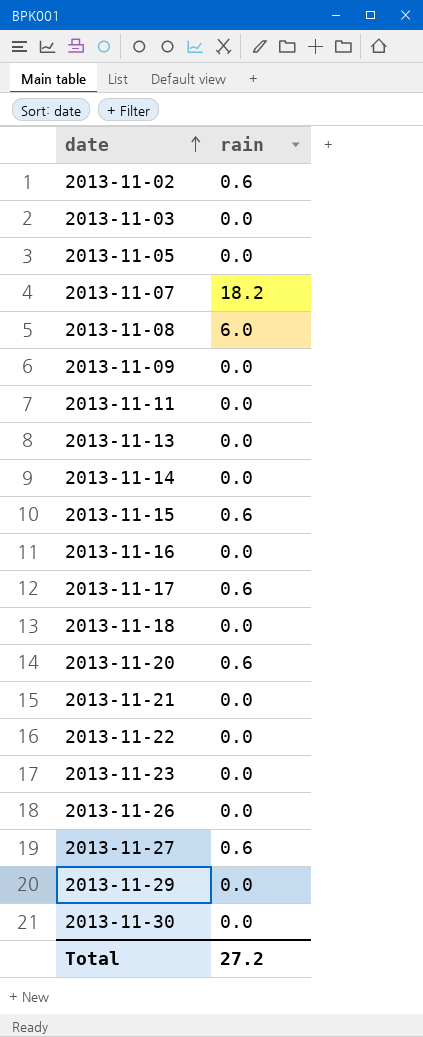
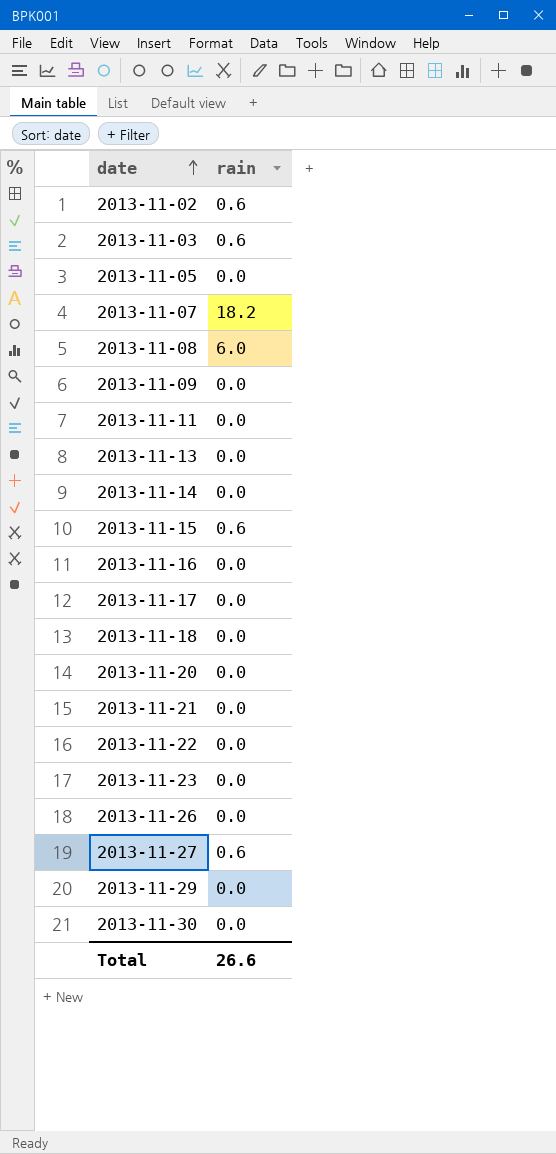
2013-11-03 | rain: 0.0 -> 0.6
2013-11-17 | rain: 0.6 -> 0.0
2013-11-20 | rain: 0.6 -> 0.0
Total | rain: 27.2 -> 26.6

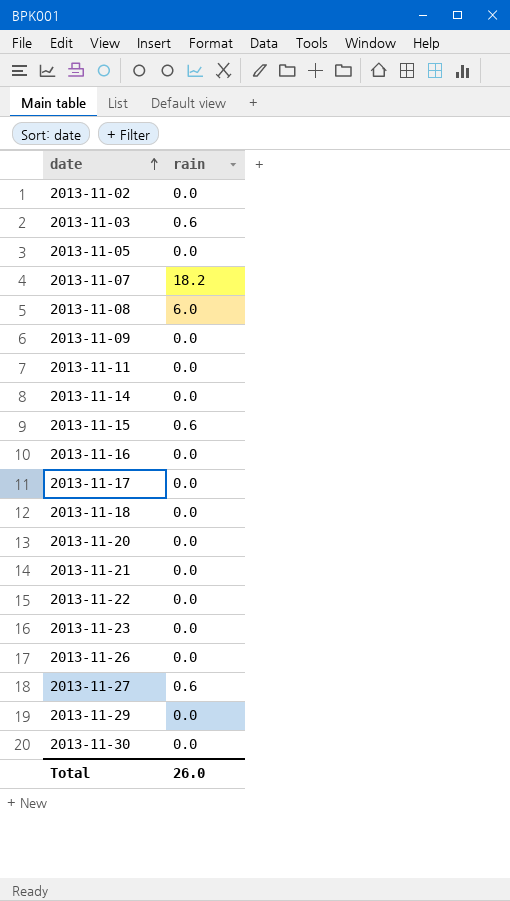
row 2013-11-13: 0.0 -> none
2013-11-02 | rain: 0.6 -> 0.0
Total | rain: 26.6 -> 26.0

